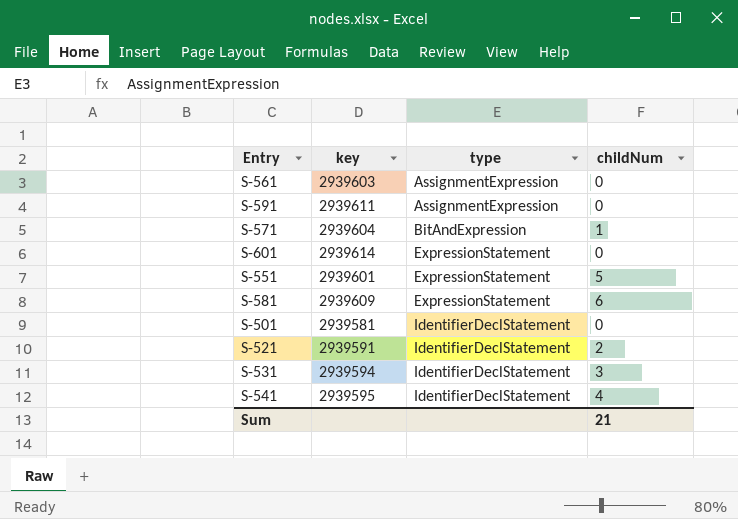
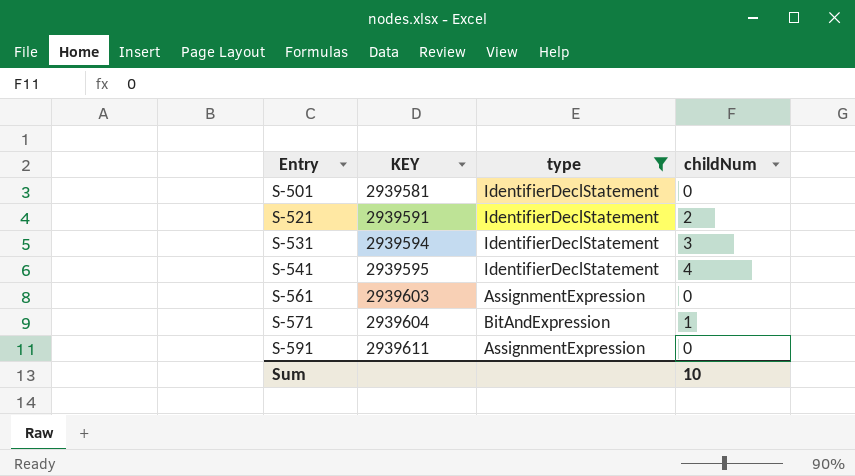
filter: none -> type != ExpressionStatement
row order: type ascending -> Entry ascending
column name: key -> KEY
Sum | childNum: 21 -> 10

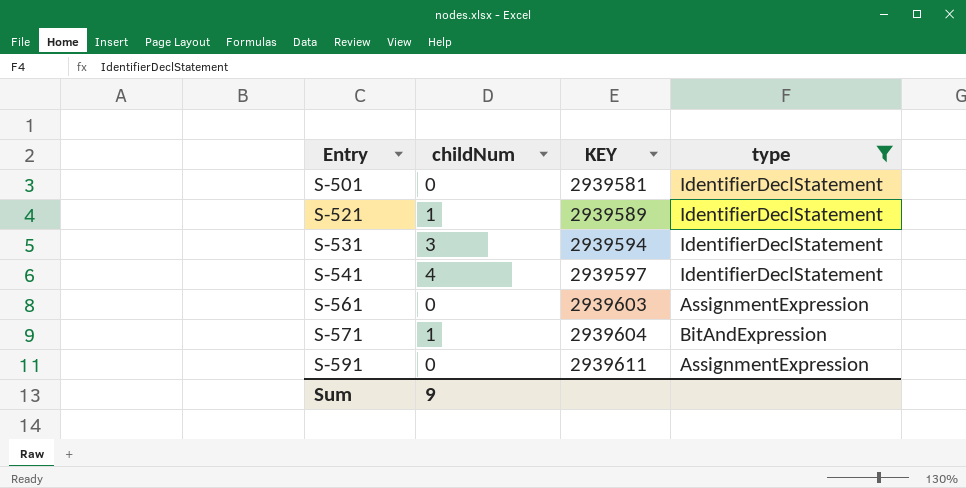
column childNum | position: 4 -> 2
S-521 | childNum: 2 -> 1
S-521 | KEY: 2939591 -> 2939589
S-541 | KEY: 2939595 -> 2939597
Sum | childNum: 10 -> 9

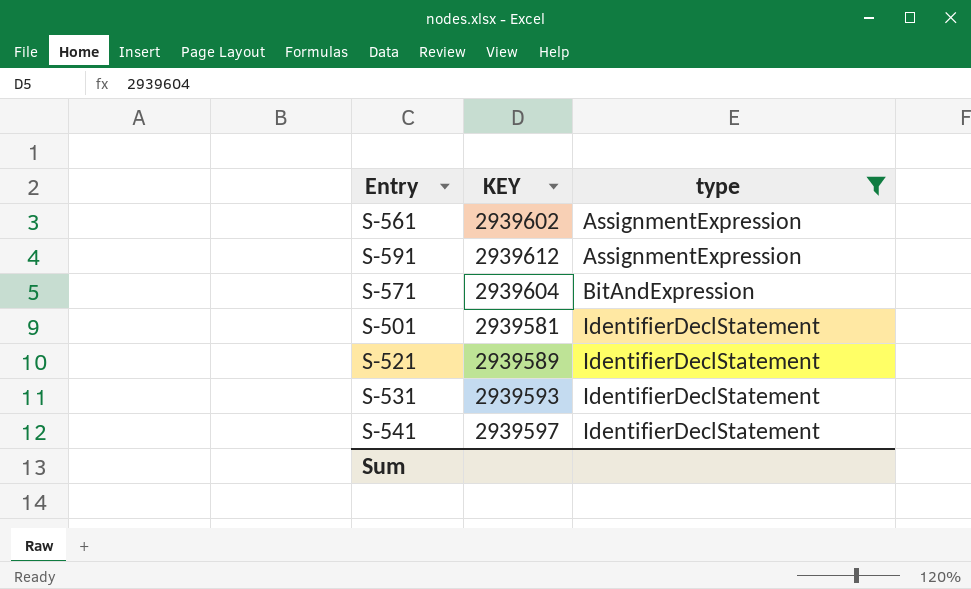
row order: Entry ascending -> type ascending
column childNum | position: 2 -> none
S-561 | KEY: 2939603 -> 2939602
S-591 | KEY: 2939611 -> 2939612
S-531 | KEY: 2939594 -> 2939593

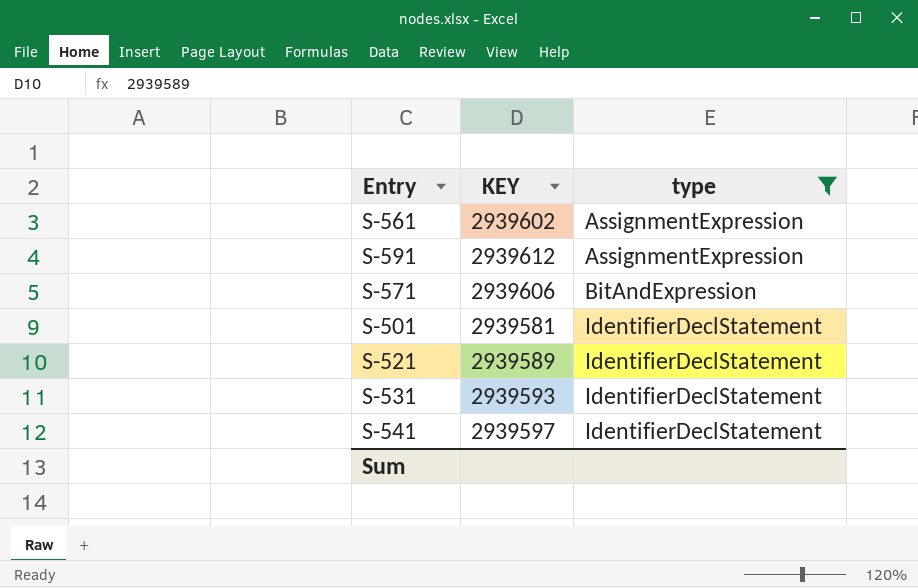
S-571 | KEY: 2939604 -> 2939606

